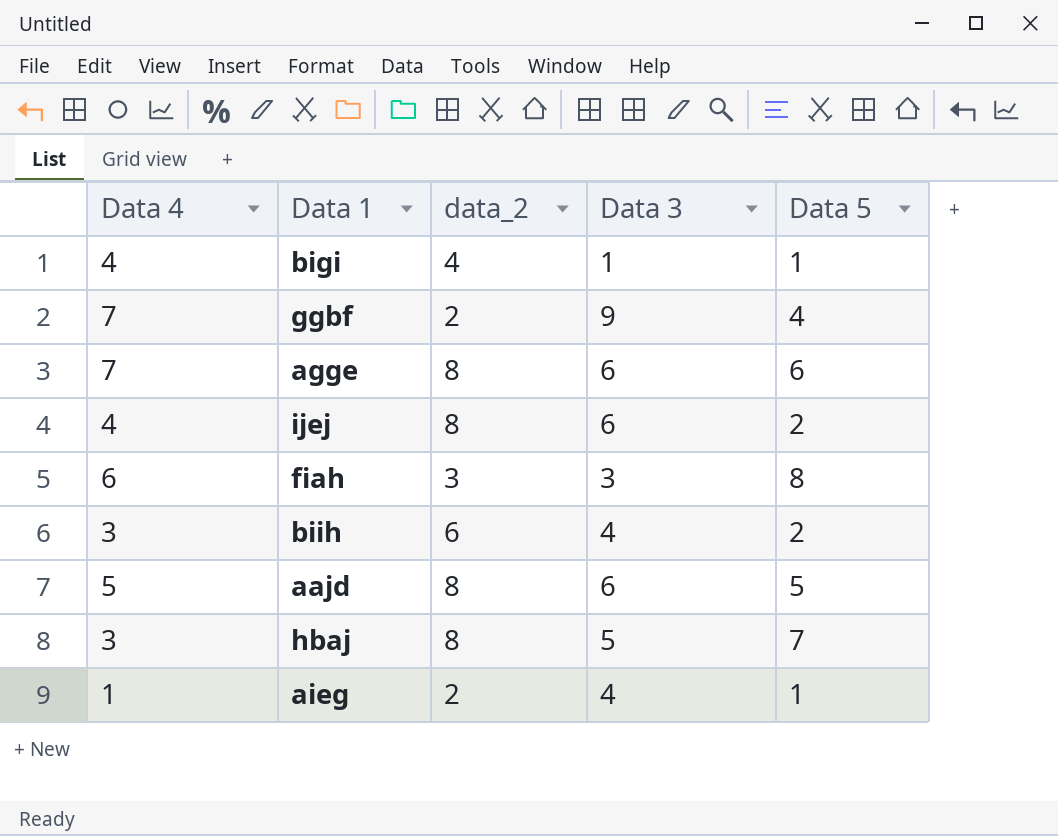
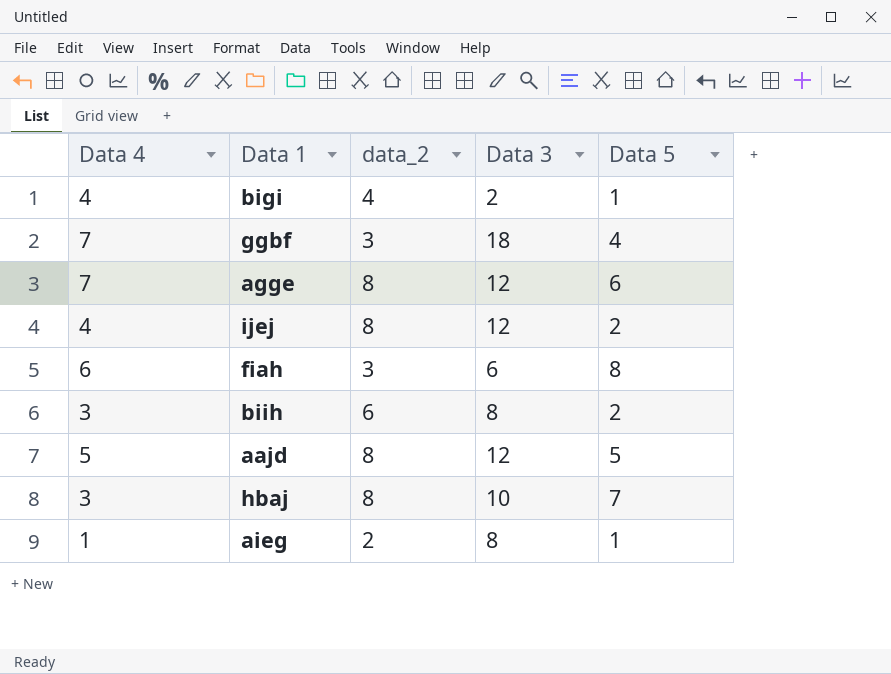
bigi | Data 3: 1 -> 2
ggbf | data_2: 2 -> 3
ggbf | Data 3: 9 -> 18
agge | Data 3: 6 -> 12
ijej | Data 3: 6 -> 12
fiah | Data 3: 3 -> 6
biih | Data 3: 4 -> 8
aajd | Data 3: 6 -> 12
hbaj | Data 3: 5 -> 10
aieg | Data 3: 4 -> 8

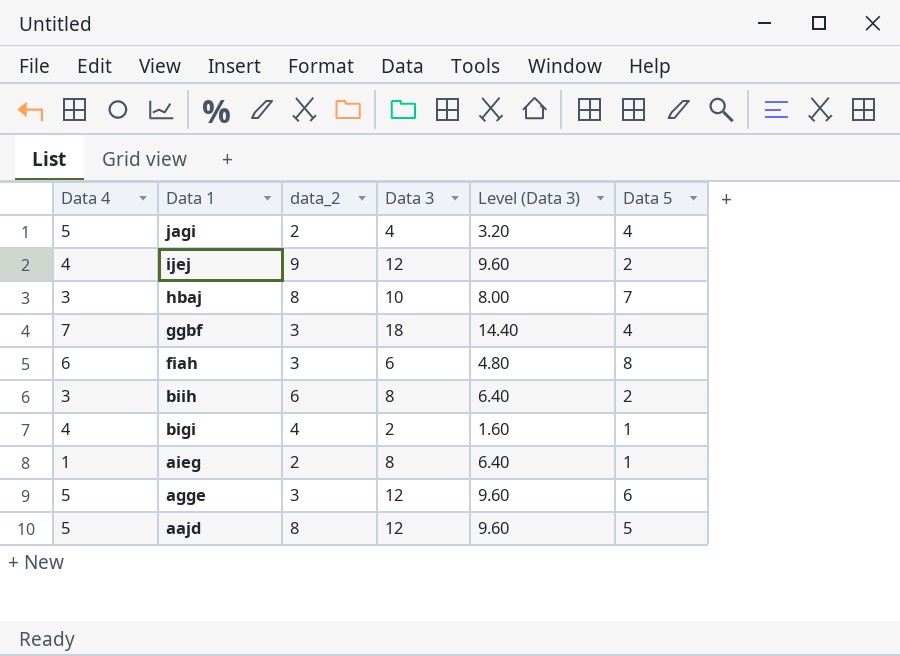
row order: none -> Data 1 descending
column Level (Data 3) | formula: none -> [Data 3] * 0.8
row jagi: none -> 5 | 2 | 4 | 3.20 | 4
ijej | data_2: 8 -> 9
agge | Data 4: 7 -> 5
agge | data_2: 8 -> 3

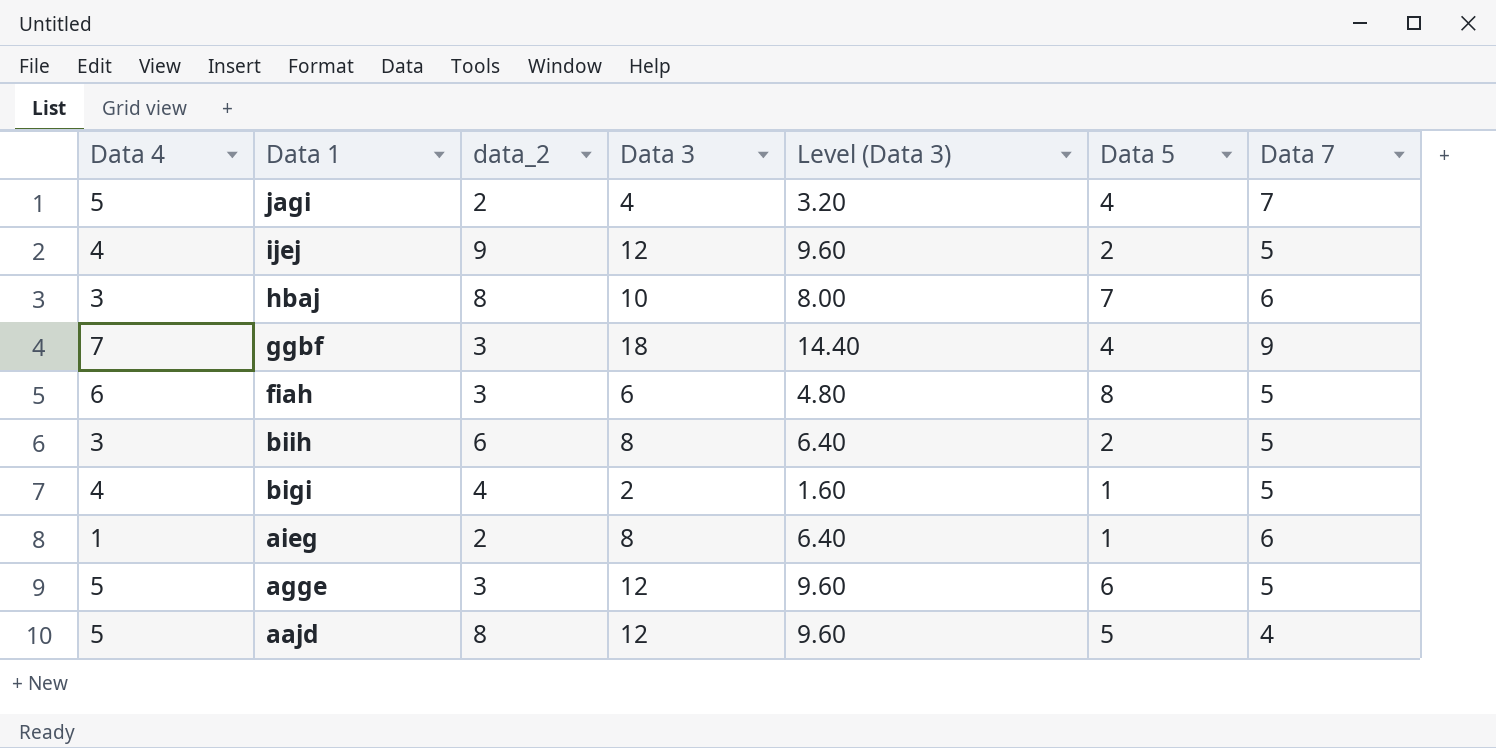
column Data 7 | position: none -> 7

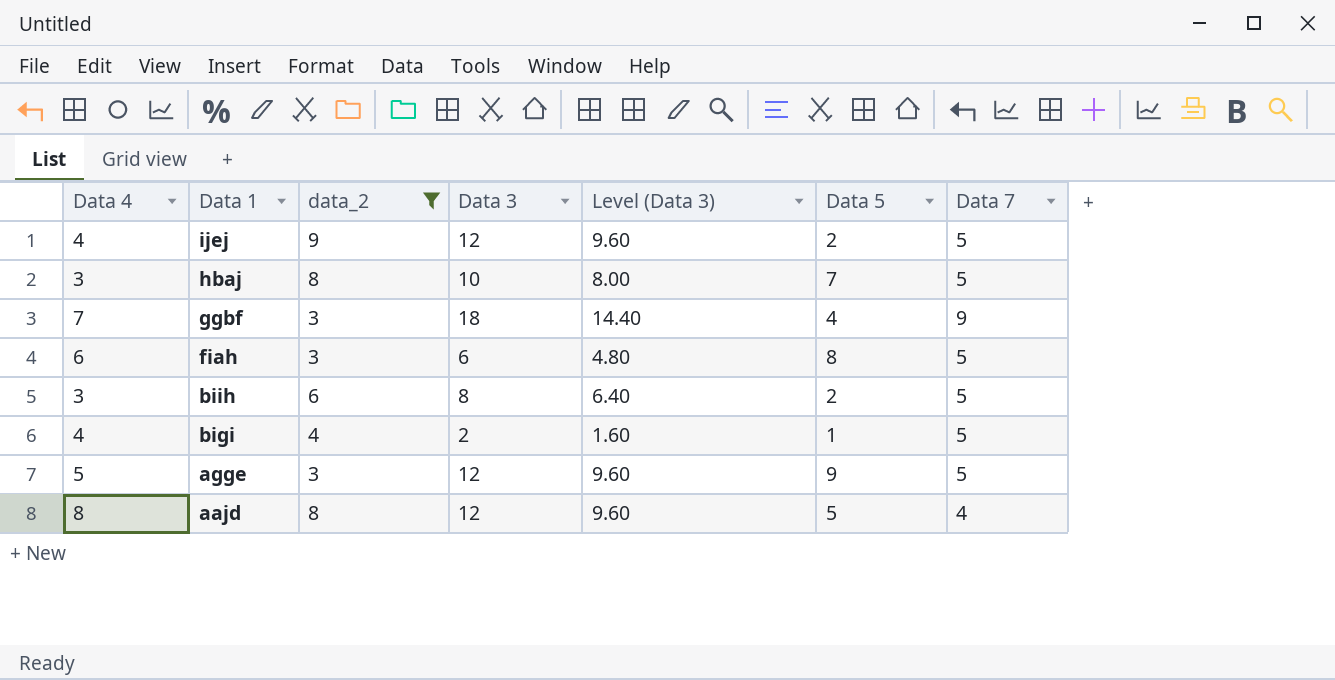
filter: none -> data_2 != 2
hbaj | Data 7: 6 -> 5
agge | Data 5: 6 -> 9
aajd | Data 4: 5 -> 8

